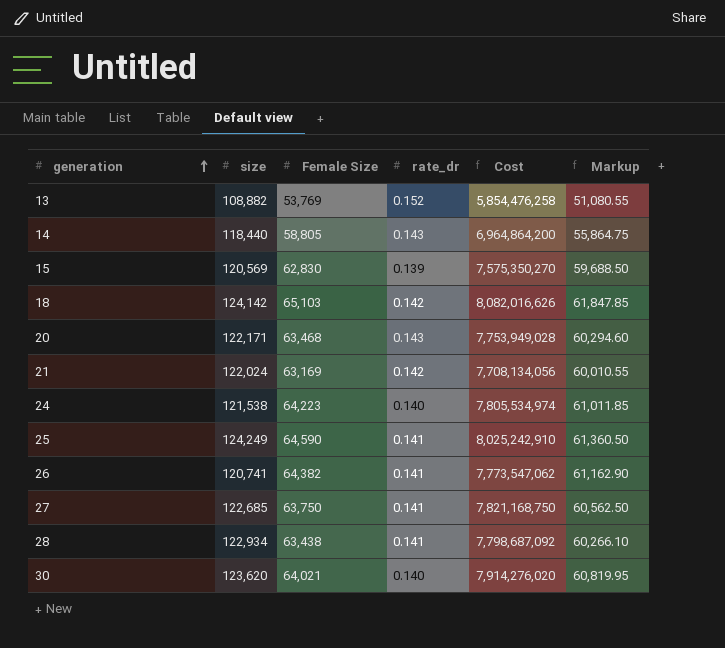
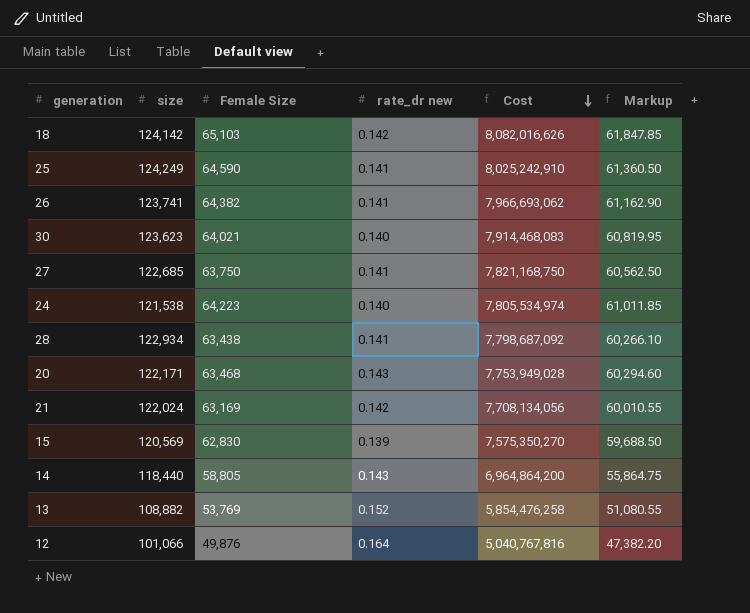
row order: generation ascending -> Cost descending
column name: rate_dr -> rate_dr new
26 | size: 120,741 -> 123,741
26 | Cost: 7,773,547,062 -> 7,966,693,062
30 | size: 123,620 -> 123,623
30 | Cost: 7,914,276,020 -> 7,914,468,083
row 12: none -> 101,066 | 49,876 | 0.164 | 5,040,767,816 | 47,382.20

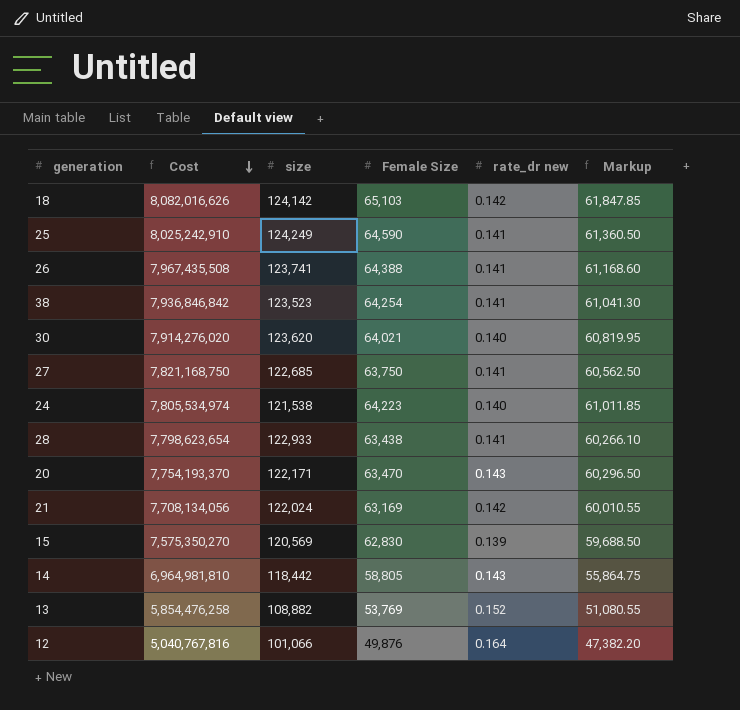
column Cost | position: 5 -> 2
26 | Cost: 7,966,693,062 -> 7,967,435,508
26 | Female Size: 64,382 -> 64,388
26 | Markup: 61,162.90 -> 61,168.60
row 38: none -> 7,936,846,842 | 123,523 | 64,254 | 0.141 | 61,041.30
30 | Cost: 7,914,468,083 -> 7,914,276,020
30 | size: 123,623 -> 123,620
28 | Cost: 7,798,687,092 -> 7,798,623,654
28 | size: 122,934 -> 122,933
20 | Cost: 7,753,949,028 -> 7,754,193,370
20 | Female Size: 63,468 -> 63,470
20 | Markup: 60,294.60 -> 60,296.50
14 | Cost: 6,964,864,200 -> 6,964,981,810
14 | size: 118,440 -> 118,442

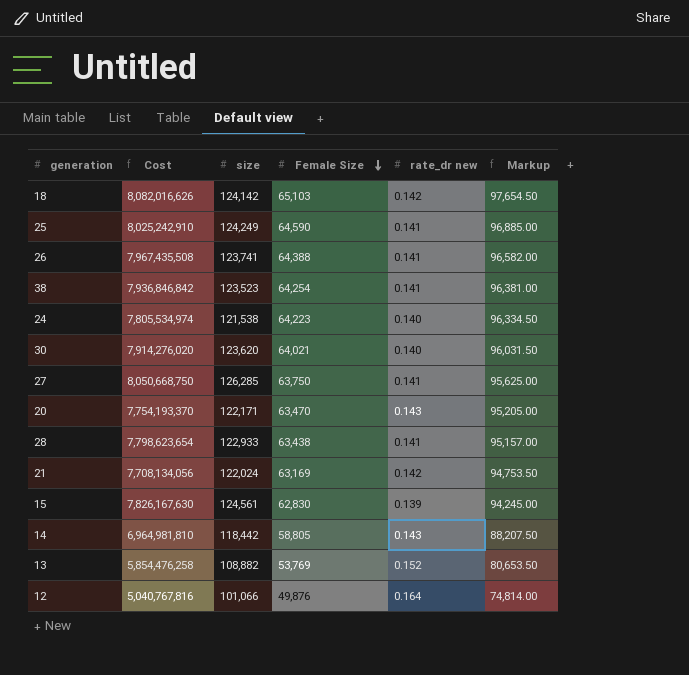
row order: Cost descending -> Female Size descending
column Markup | formula: [Female Size] * 0.95 -> [Female Size] * 1.5
27 | Cost: 7,821,168,750 -> 8,050,668,750
27 | size: 122,685 -> 126,285
15 | Cost: 7,575,350,270 -> 7,826,167,630
15 | size: 120,569 -> 124,561

